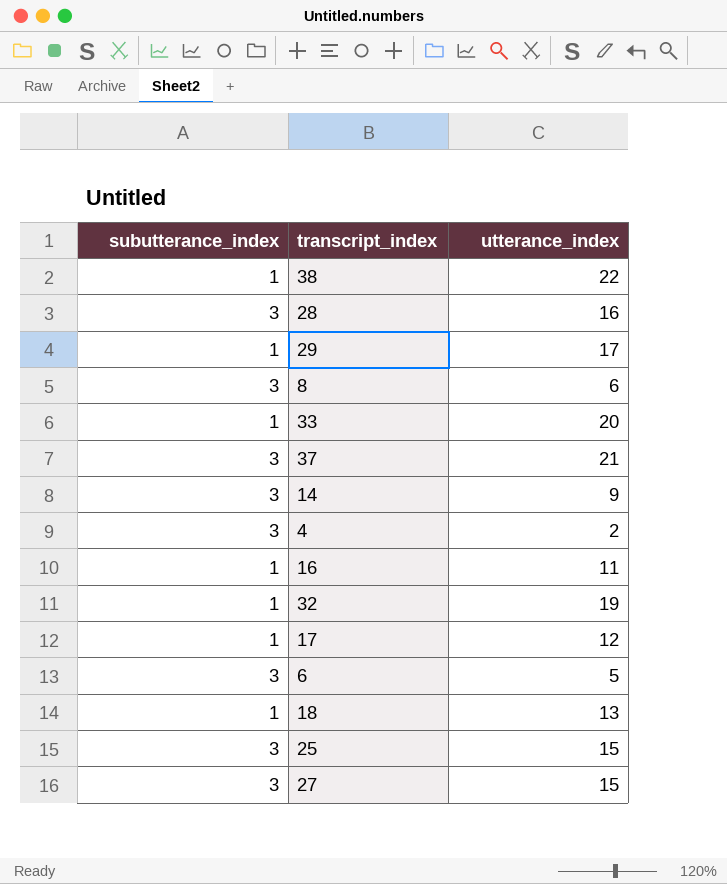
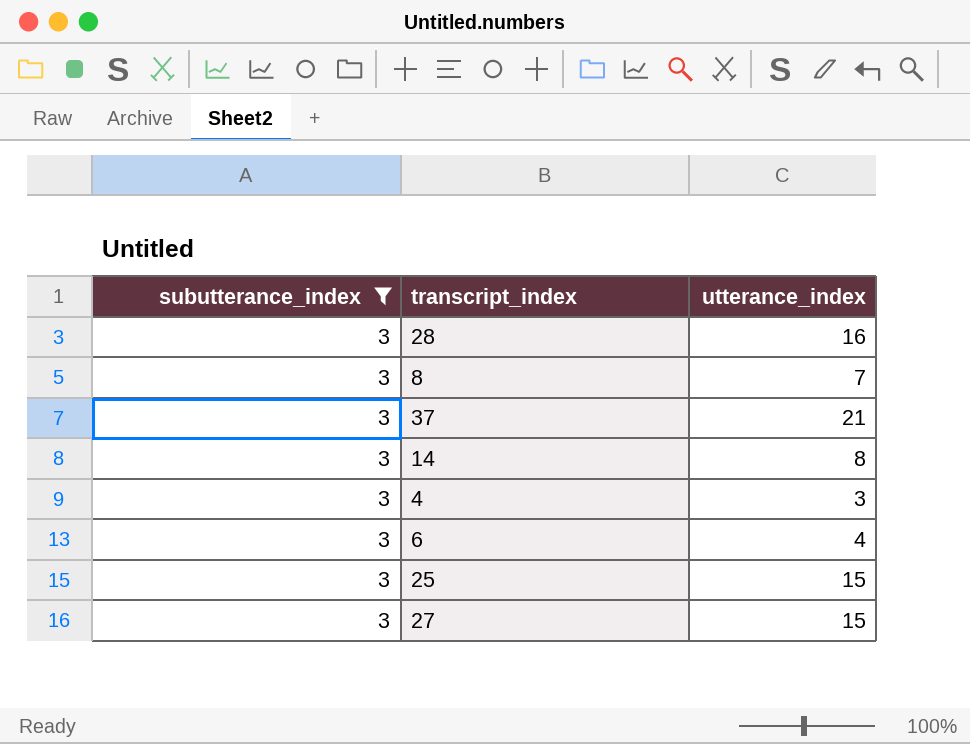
filter: none -> subutterance_index = 3
8 | utterance_index: 6 -> 7
14 | utterance_index: 9 -> 8
4 | utterance_index: 2 -> 3
6 | utterance_index: 5 -> 4

